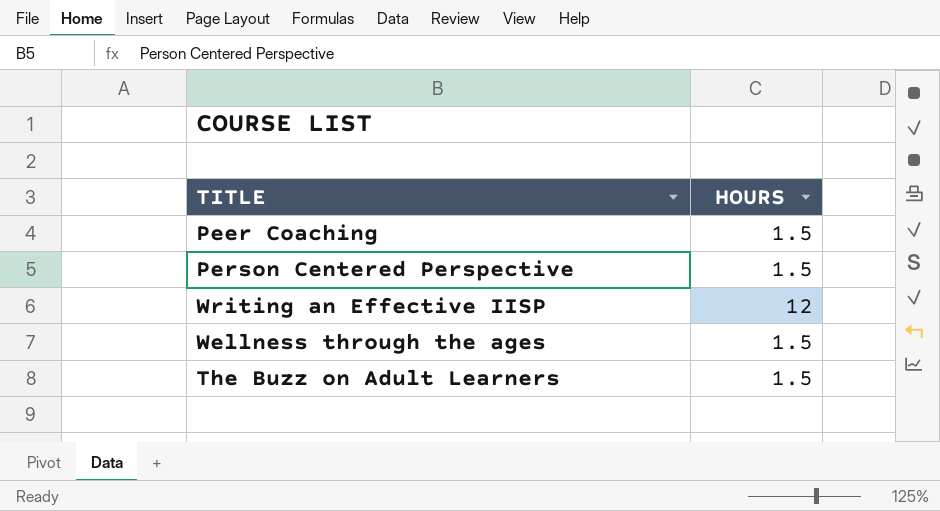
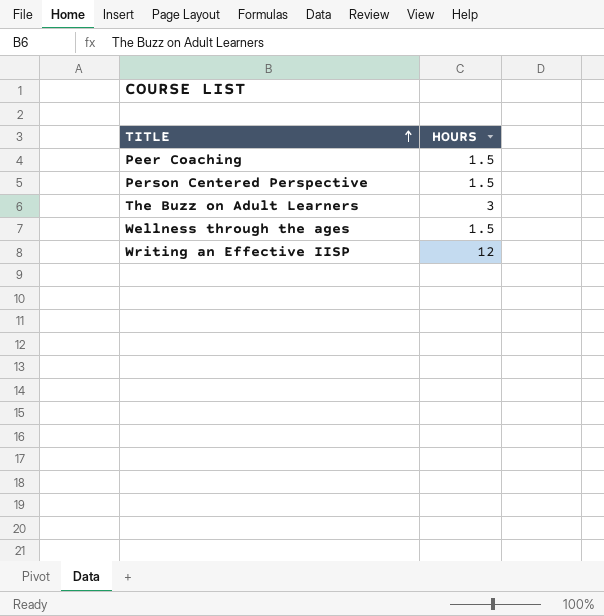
row order: none -> TITLE ascending
The Buzz on Adult Learners | HOURS: 1.5 -> 3

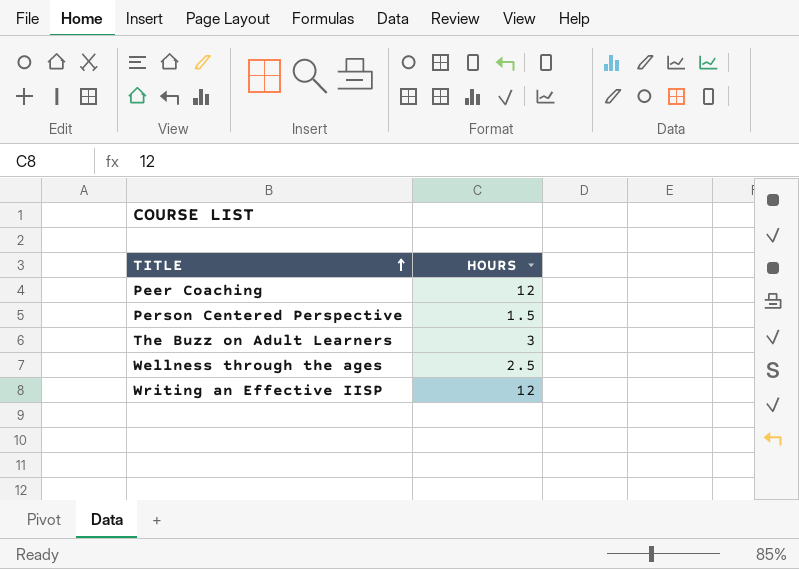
Peer Coaching | HOURS: 1.5 -> 12
Wellness through the ages | HOURS: 1.5 -> 2.5

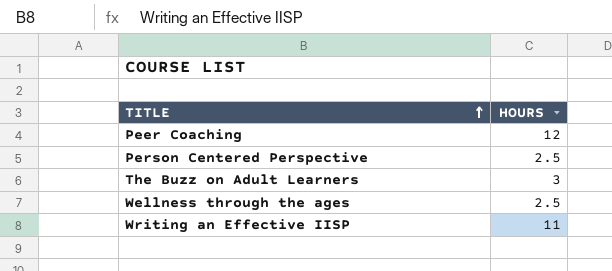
Person Centered Perspective | HOURS: 1.5 -> 2.5
Writing an Effective IISP | HOURS: 12 -> 11

